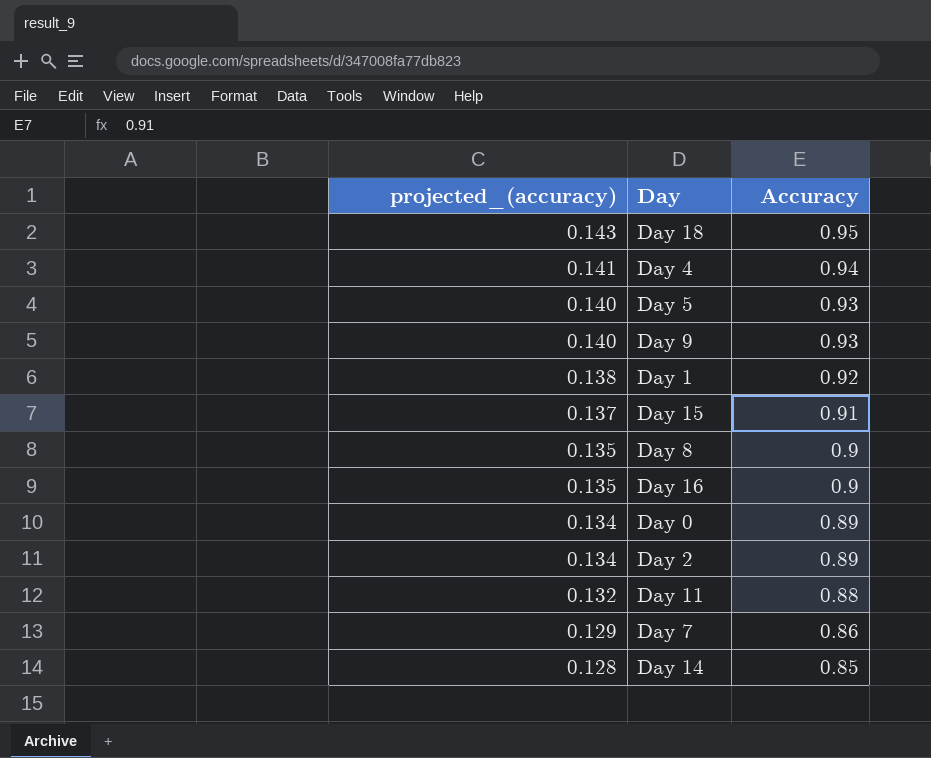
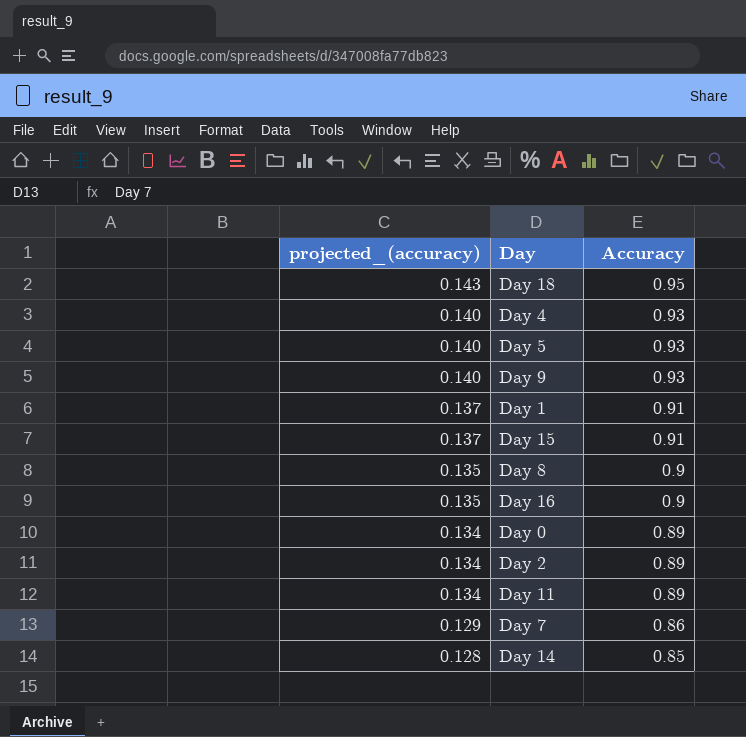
Day 4 | projected_(accuracy): 0.141 -> 0.140
Day 4 | Accuracy: 0.94 -> 0.93
Day 1 | projected_(accuracy): 0.138 -> 0.137
Day 1 | Accuracy: 0.92 -> 0.91
Day 11 | projected_(accuracy): 0.132 -> 0.134
Day 11 | Accuracy: 0.88 -> 0.89

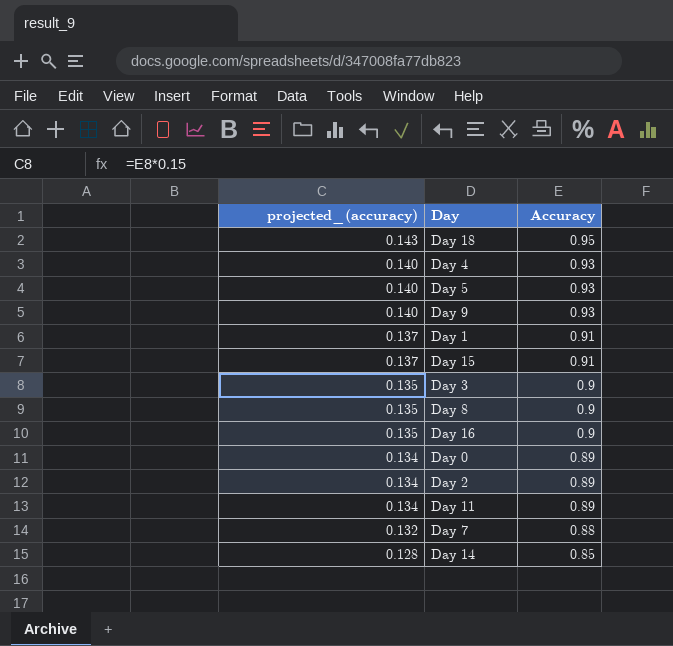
row Day 3: none -> 0.135 | 0.9
Day 7 | projected_(accuracy): 0.129 -> 0.132
Day 7 | Accuracy: 0.86 -> 0.88

